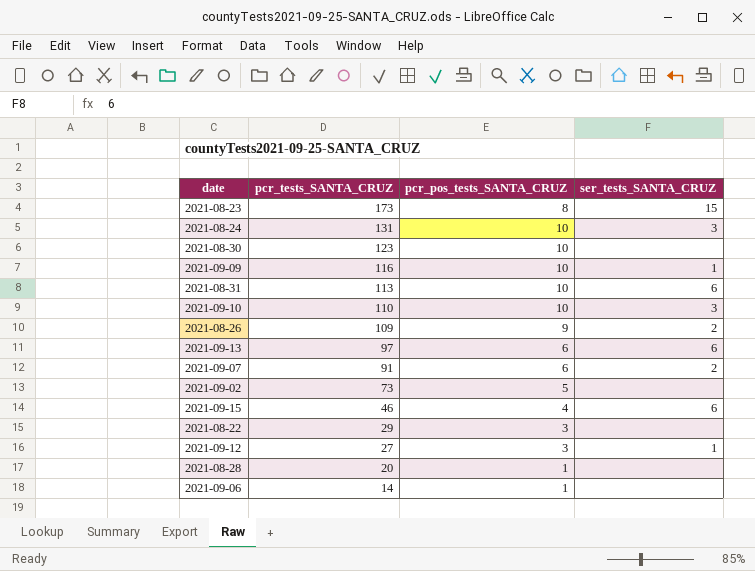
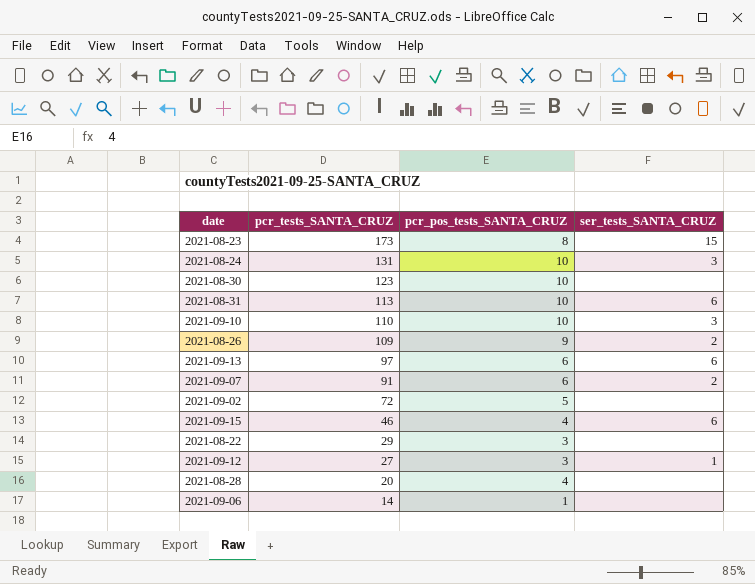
row 2021-09-09: 116 | 10 | 1 -> none
2021-09-02 | pcr_tests_SANTA_CRUZ: 73 -> 72
2021-08-28 | pcr_pos_tests_SANTA_CRUZ: 1 -> 4

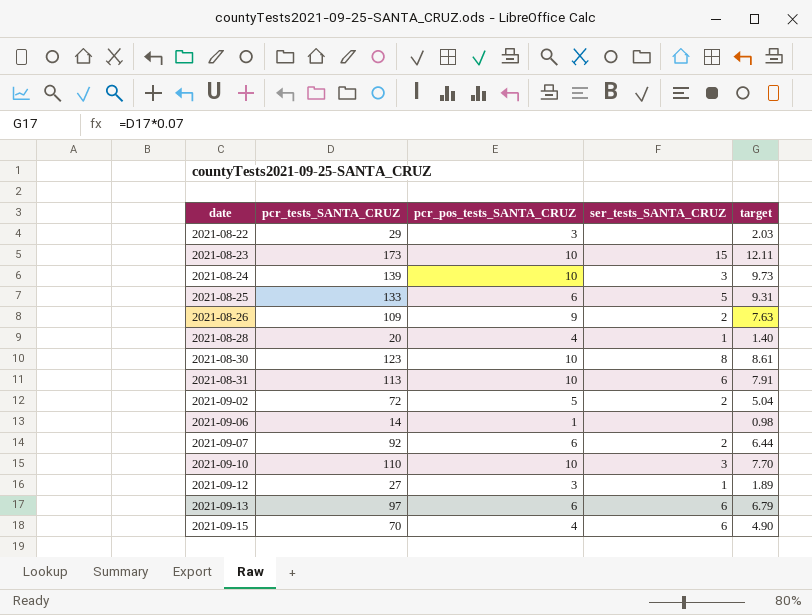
row order: pcr_tests_SANTA_CRUZ descending -> date ascending
column target | formula: none -> [pcr_tests_SANTA_CRUZ] * 0.07
2021-08-23 | pcr_pos_tests_SANTA_CRUZ: 8 -> 10
2021-08-24 | pcr_tests_SANTA_CRUZ: 131 -> 139
row 2021-08-25: none -> 133 | 6 | 5 | 9.31
2021-08-28 | ser_tests_SANTA_CRUZ: none -> 1
2021-08-30 | ser_tests_SANTA_CRUZ: none -> 8
2021-09-02 | ser_tests_SANTA_CRUZ: none -> 2
2021-09-07 | pcr_tests_SANTA_CRUZ: 91 -> 92
2021-09-15 | pcr_tests_SANTA_CRUZ: 46 -> 70

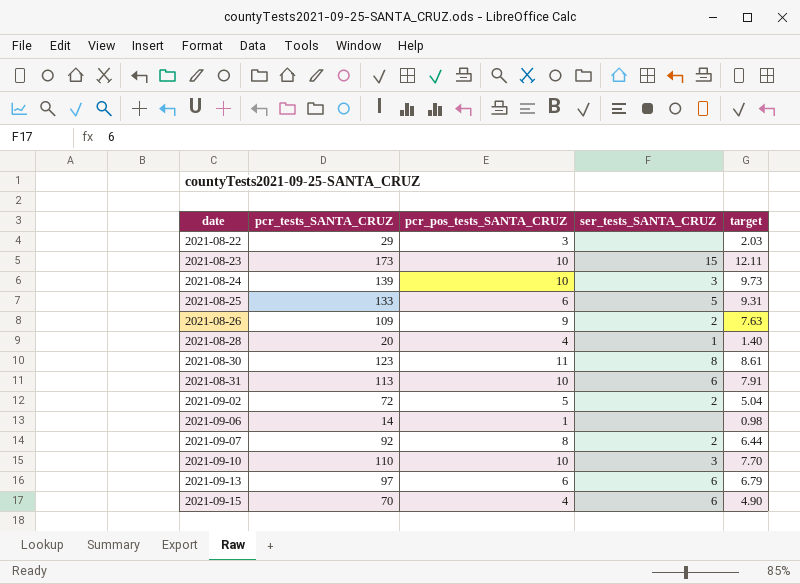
row 2021-09-12: 27 | 3 | 1 | 1.89 -> none
2021-08-30 | pcr_pos_tests_SANTA_CRUZ: 10 -> 11
2021-09-07 | pcr_pos_tests_SANTA_CRUZ: 6 -> 8

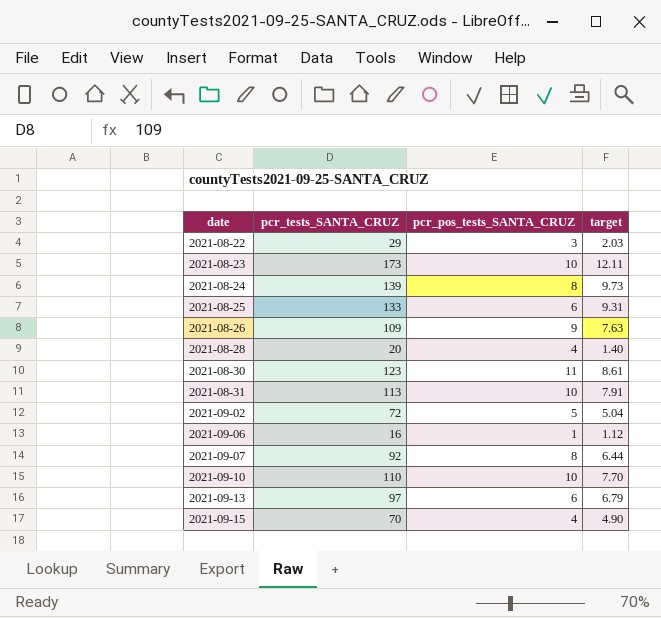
column ser_tests_SANTA_CRUZ | position: 4 -> none
2021-08-24 | pcr_pos_tests_SANTA_CRUZ: 10 -> 8
2021-09-06 | pcr_tests_SANTA_CRUZ: 14 -> 16
2021-09-06 | target: 0.98 -> 1.12

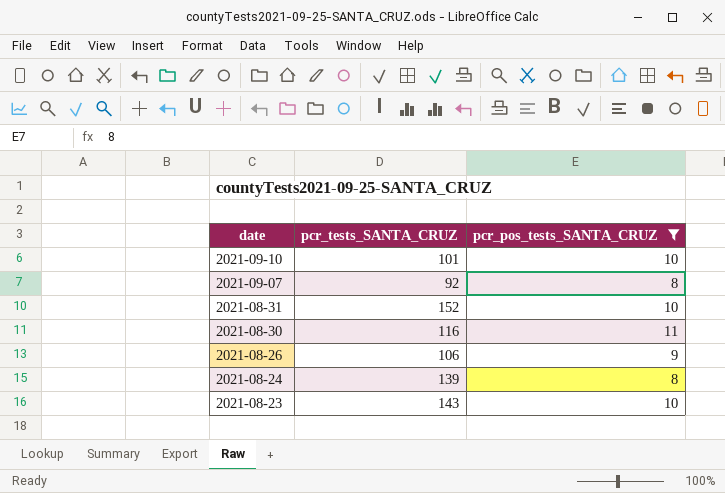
filter: none -> pcr_pos_tests_SANTA_CRUZ >= 8
row order: date ascending -> date descending
column target | formula: [pcr_tests_SANTA_CRUZ] * 0.07 -> none
2021-09-10 | pcr_tests_SANTA_CRUZ: 110 -> 101
2021-08-31 | pcr_tests_SANTA_CRUZ: 113 -> 152
2021-08-30 | pcr_tests_SANTA_CRUZ: 123 -> 116
2021-08-26 | pcr_tests_SANTA_CRUZ: 109 -> 106
2021-08-23 | pcr_tests_SANTA_CRUZ: 173 -> 143

